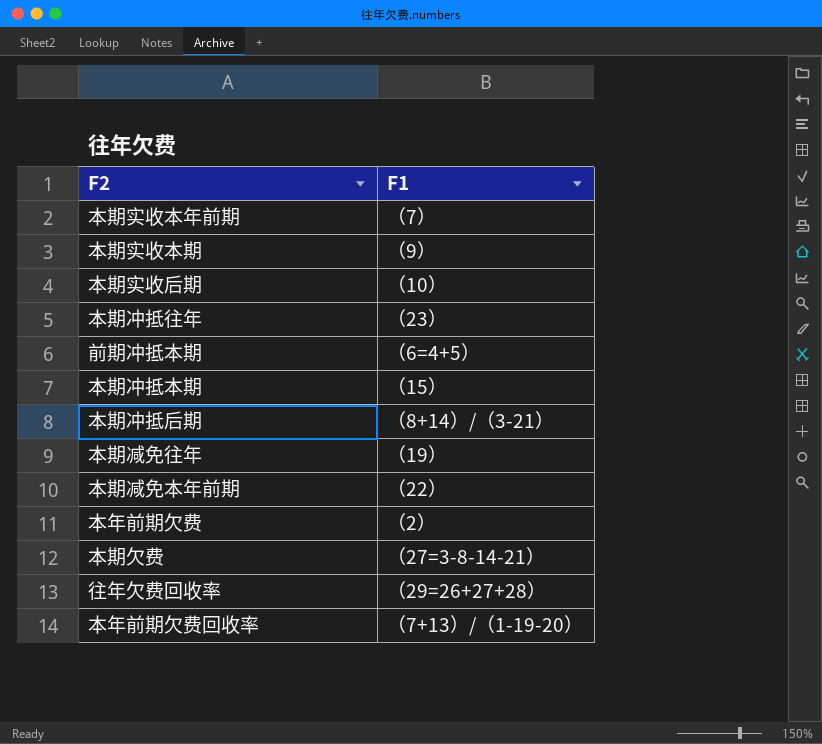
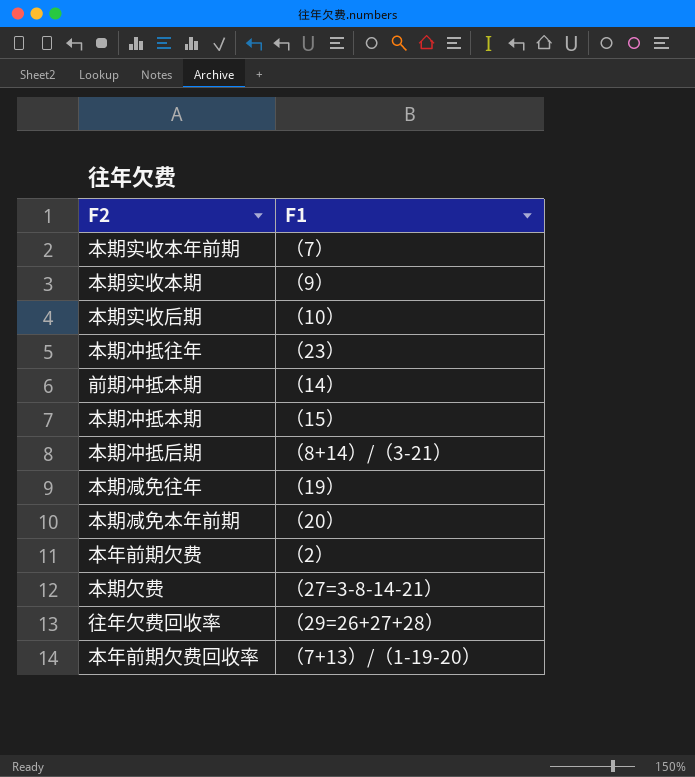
前期冲抵本期 | F1: （6=4+5） -> （14）
本期减免本年前期 | F1: （22） -> （20）

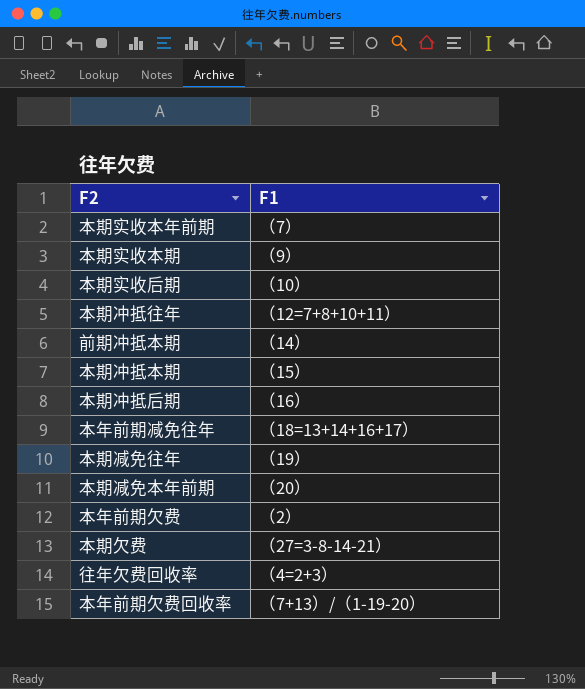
本期冲抵往年 | F1: （23） -> （12=7+8+10+11）
本期冲抵后期 | F1: （8+14）/（3-21） -> （16）
row 本年前期减免往年: none -> （18=13+14+16+17）
往年欠费回收率 | F1: （29=26+27+28） -> （4=2+3）

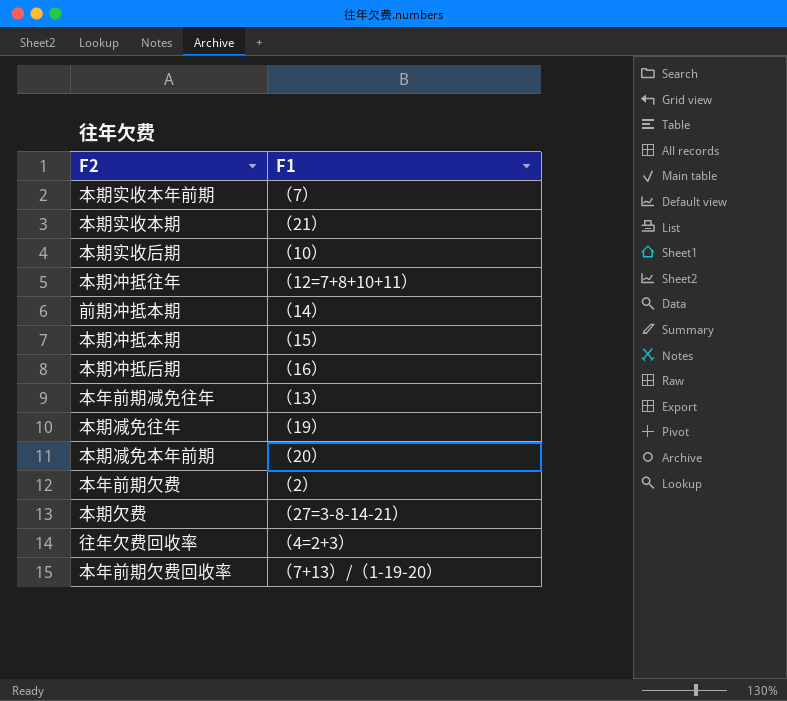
本期实收本期 | F1: （9） -> （21）
本年前期减免往年 | F1: （18=13+14+16+17） -> （13）

